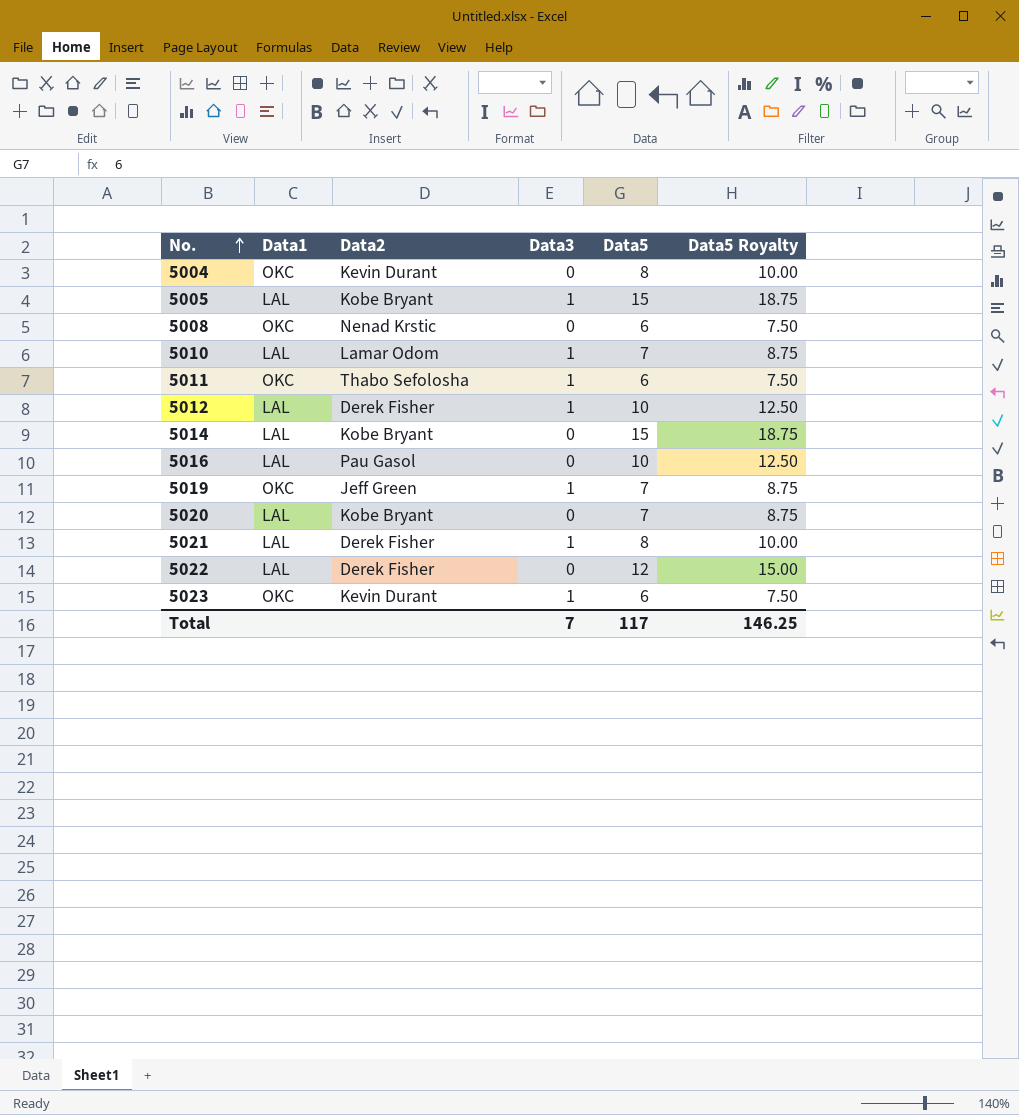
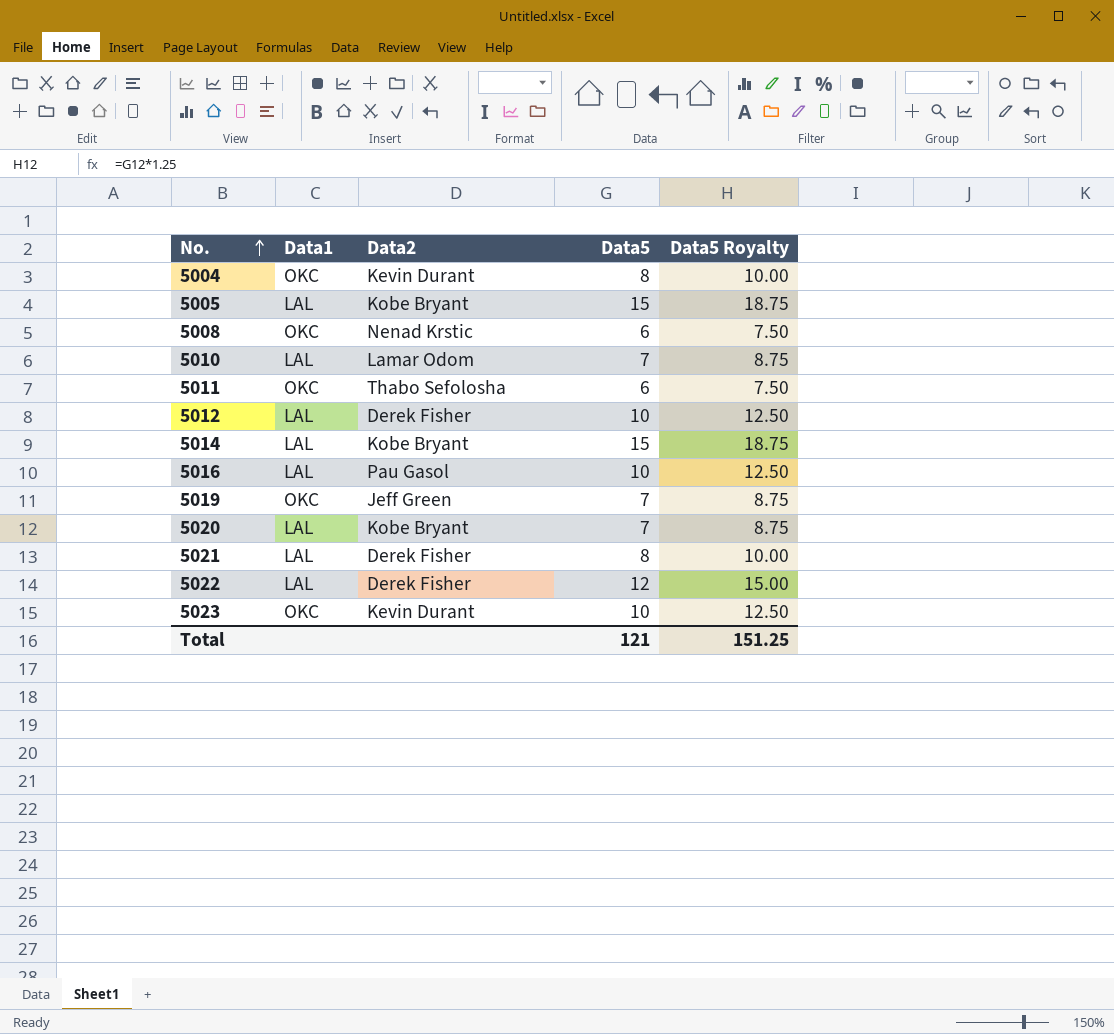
column Data3 | position: 4 -> none
5023 | Data5: 6 -> 10
5023 | Data5 Royalty: 7.50 -> 12.50
Total | Data5: 117 -> 121
Total | Data5 Royalty: 146.25 -> 151.25

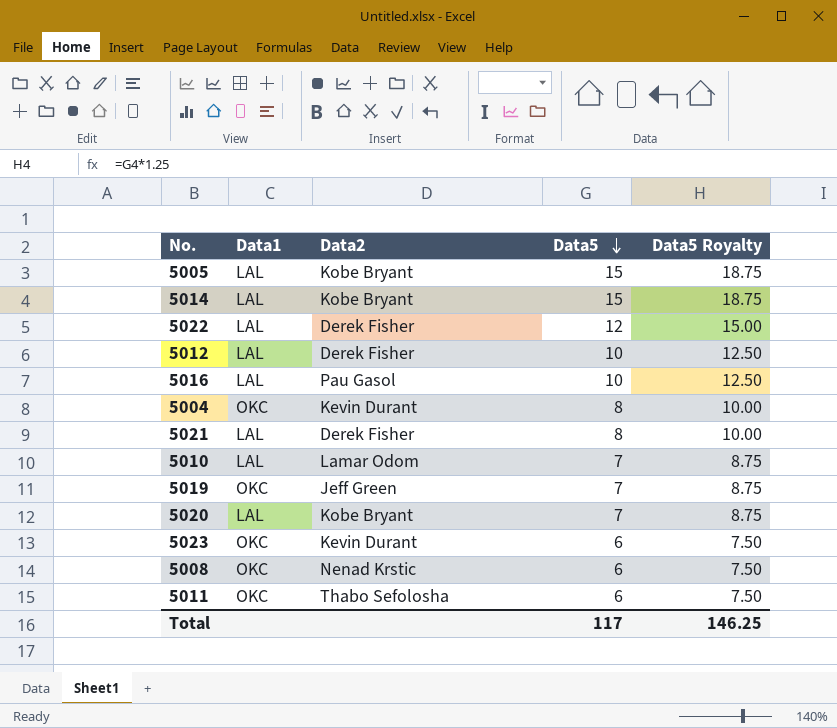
row order: No. ascending -> Data5 descending
5023 | Data5: 10 -> 6
5023 | Data5 Royalty: 12.50 -> 7.50
Total | Data5: 121 -> 117
Total | Data5 Royalty: 151.25 -> 146.25

